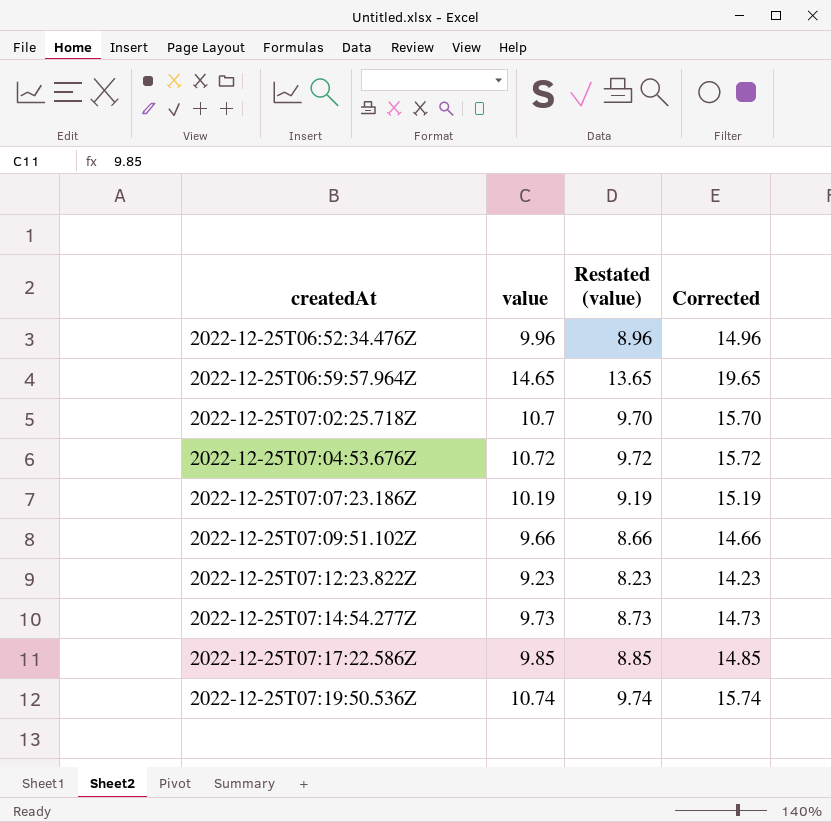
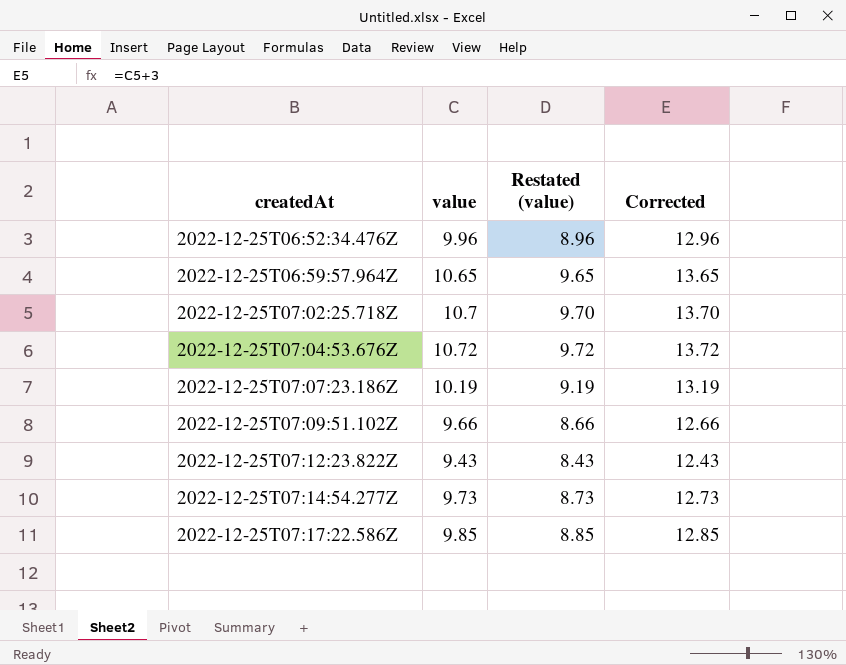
column Corrected | formula: [value] + 5 -> [value] + 3
row 2022-12-25T07:19:50.536Z: 10.74 | 9.74 | 15.74 -> none
2022-12-25T06:59:57.964Z | value: 14.65 -> 10.65
2022-12-25T06:59:57.964Z | Restated (value): 13.65 -> 9.65
2022-12-25T07:12:23.822Z | value: 9.23 -> 9.43
2022-12-25T07:12:23.822Z | Restated (value): 8.23 -> 8.43

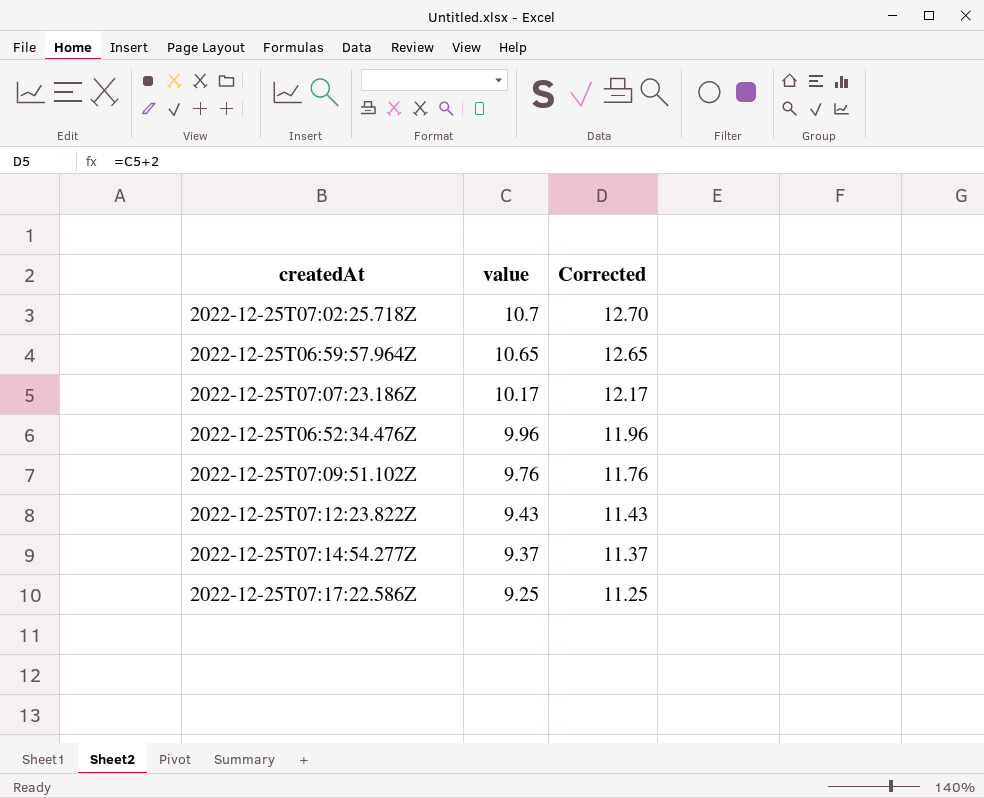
row order: createdAt ascending -> value descending
column Restated (value) | formula: [value] - 1 -> none
column Corrected | formula: [value] + 3 -> [value] + 2
row 2022-12-25T07:04:53.676Z: 10.72 | 9.72 | 13.72 -> none
2022-12-25T07:07:23.186Z | value: 10.19 -> 10.17
2022-12-25T07:09:51.102Z | value: 9.66 -> 9.76
2022-12-25T07:14:54.277Z | value: 9.73 -> 9.37
2022-12-25T07:17:22.586Z | value: 9.85 -> 9.25

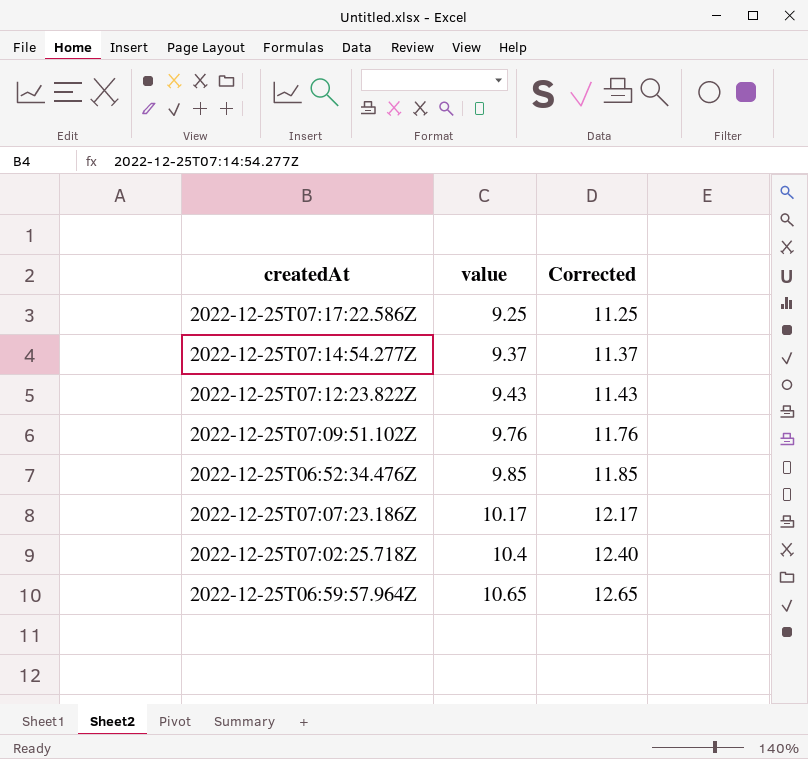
row order: value descending -> value ascending
2022-12-25T06:52:34.476Z | value: 9.96 -> 9.85
2022-12-25T06:52:34.476Z | Corrected: 11.96 -> 11.85
2022-12-25T07:02:25.718Z | value: 10.7 -> 10.4
2022-12-25T07:02:25.718Z | Corrected: 12.70 -> 12.40

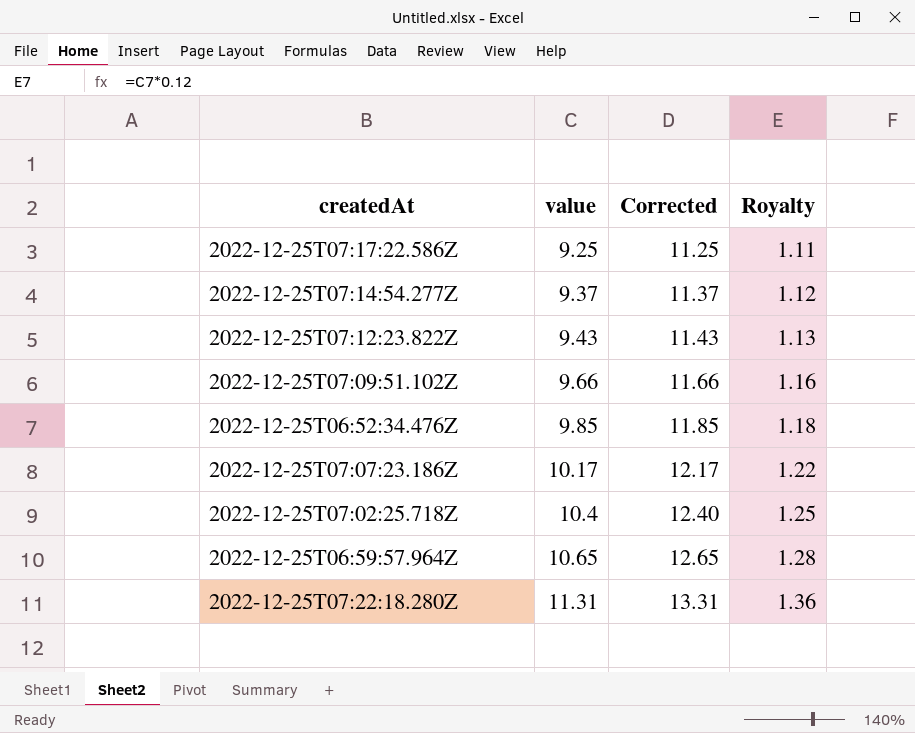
column Royalty | formula: none -> [value] * 0.12
2022-12-25T07:09:51.102Z | value: 9.76 -> 9.66
2022-12-25T07:09:51.102Z | Corrected: 11.76 -> 11.66
row 2022-12-25T07:22:18.280Z: none -> 11.31 | 13.31 | 1.36

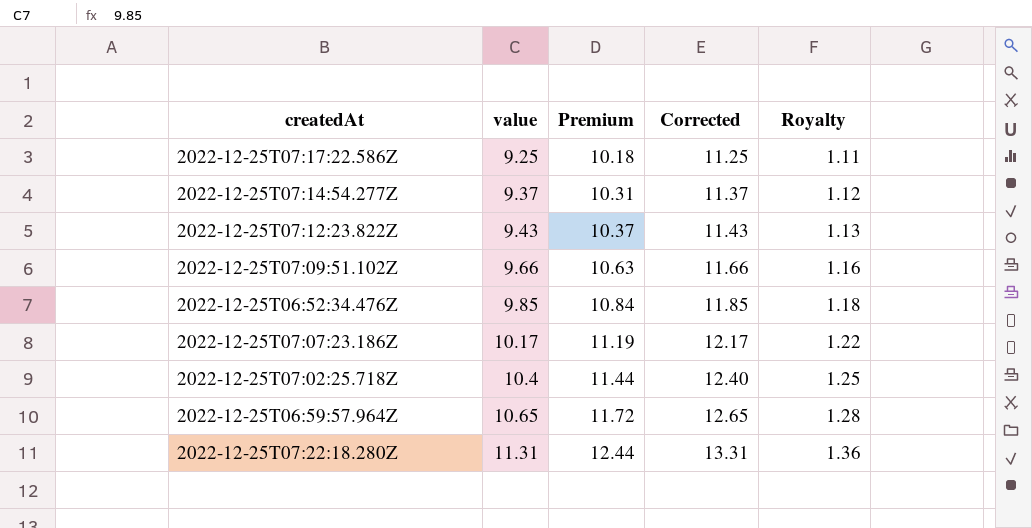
column Premium | formula: none -> [value] * 1.1

